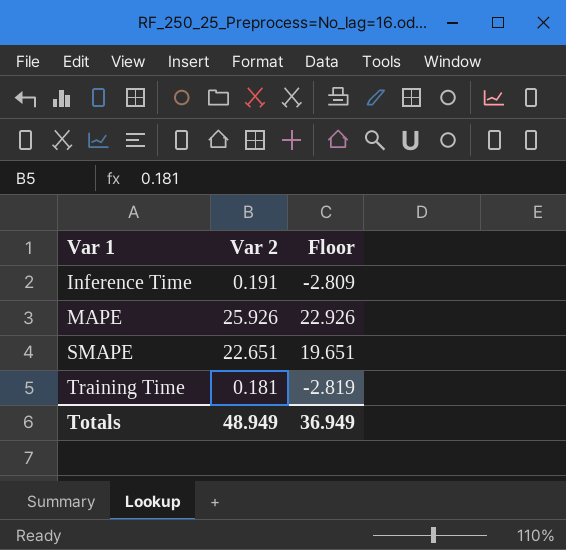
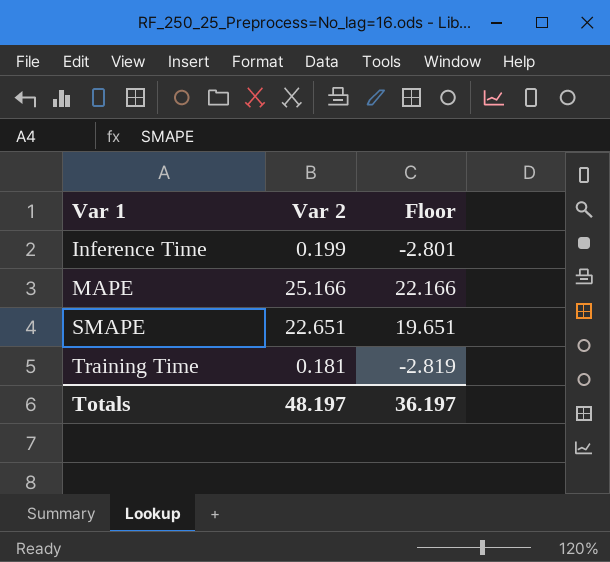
Inference Time | Var 2: 0.191 -> 0.199
Inference Time | Floor: -2.809 -> -2.801
MAPE | Var 2: 25.926 -> 25.166
MAPE | Floor: 22.926 -> 22.166
Totals | Var 2: 48.949 -> 48.197
Totals | Floor: 36.949 -> 36.197

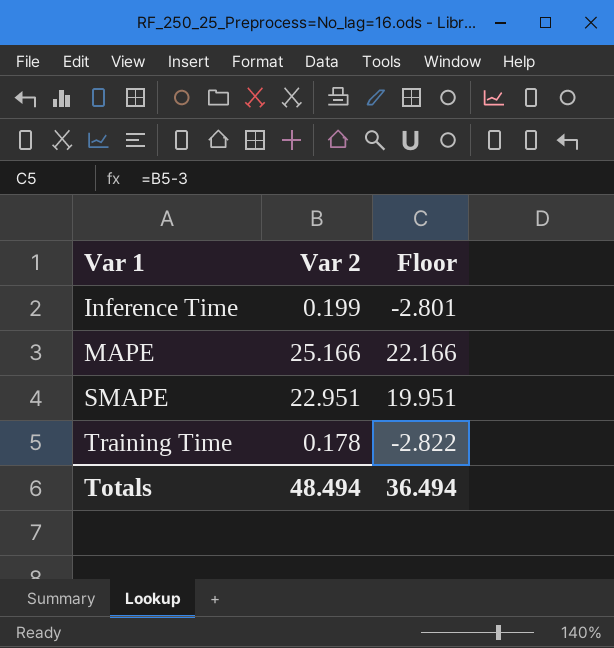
SMAPE | Var 2: 22.651 -> 22.951
SMAPE | Floor: 19.651 -> 19.951
Training Time | Var 2: 0.181 -> 0.178
Training Time | Floor: -2.819 -> -2.822
Totals | Var 2: 48.197 -> 48.494
Totals | Floor: 36.197 -> 36.494

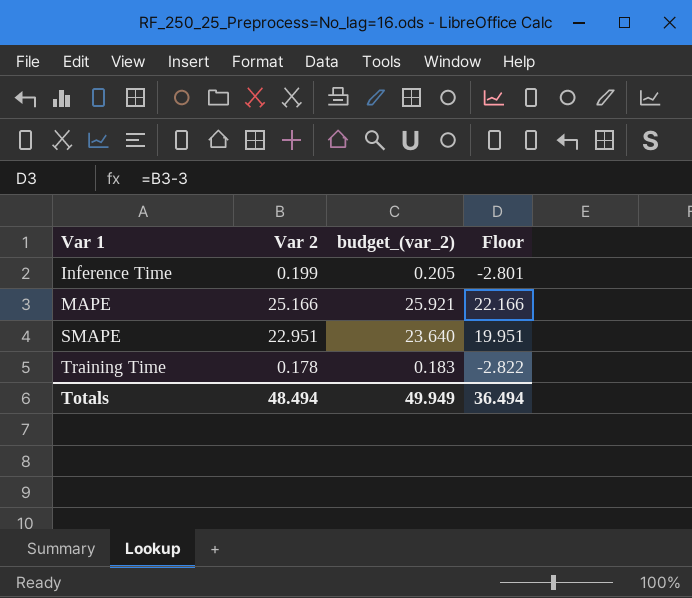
column budget_(var_2) | formula: none -> [Var 2] * 1.03

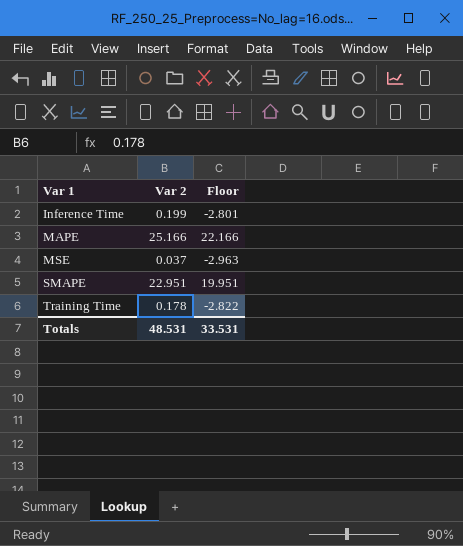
column budget_(var_2) | formula: [Var 2] * 1.03 -> none
row MSE: none -> 0.037 | -2.963
Totals | Var 2: 48.494 -> 48.531
Totals | Floor: 36.494 -> 33.531

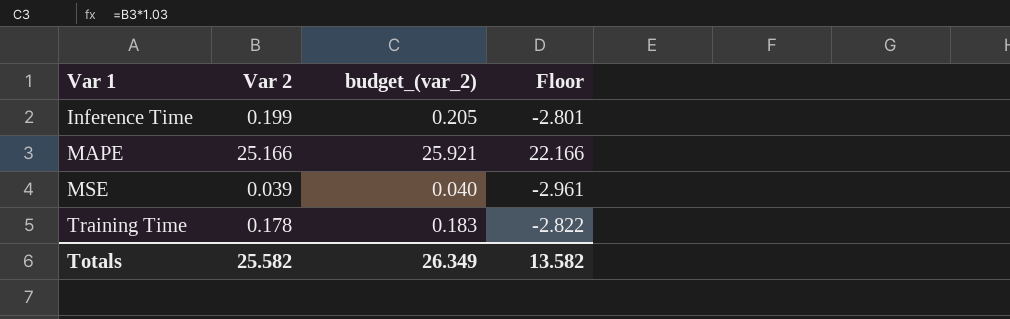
column budget_(var_2) | formula: none -> [Var 2] * 1.03
row SMAPE: 22.951 | 19.951 -> none
MSE | Var 2: 0.037 -> 0.039
MSE | Floor: -2.963 -> -2.961
Totals | Var 2: 48.531 -> 25.582
Totals | Floor: 33.531 -> 13.582

